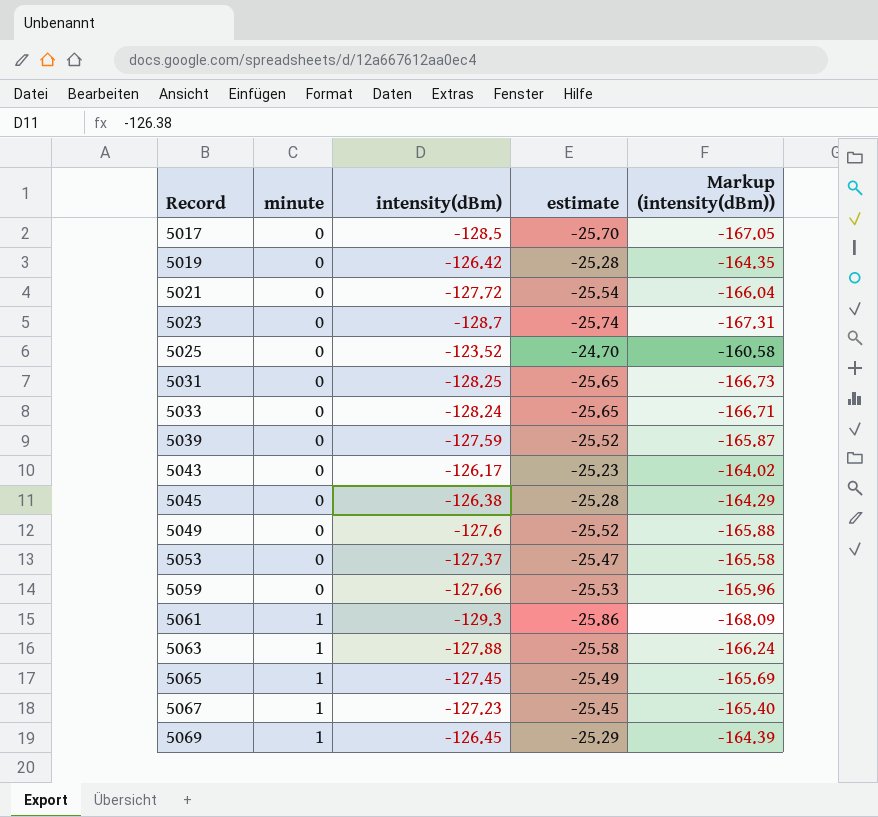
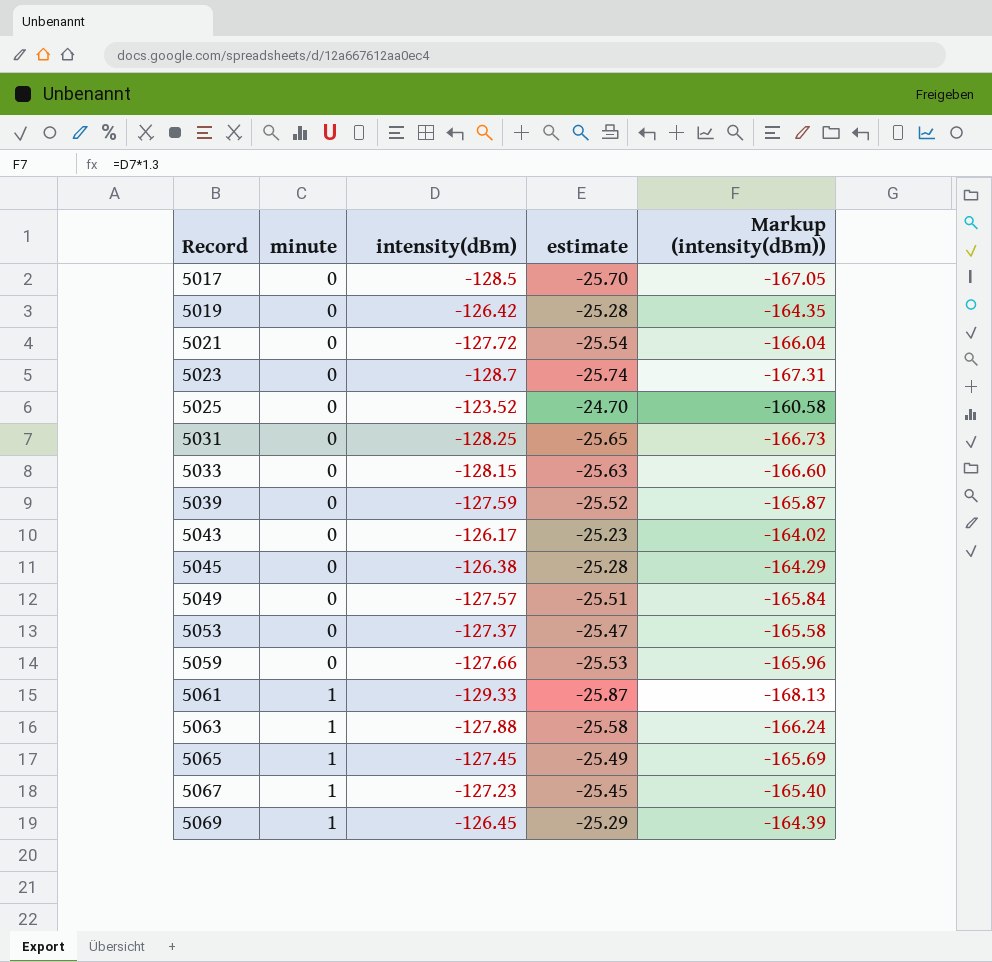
5033 | intensity(dBm): -128.24 -> -128.15
5033 | estimate: -25.65 -> -25.63
5033 | Markup (intensity(dBm)): -166.71 -> -166.60
5049 | intensity(dBm): -127.6 -> -127.57
5049 | estimate: -25.52 -> -25.51
5049 | Markup (intensity(dBm)): -165.88 -> -165.84
5061 | intensity(dBm): -129.3 -> -129.33
5061 | estimate: -25.86 -> -25.87
5061 | Markup (intensity(dBm)): -168.09 -> -168.13

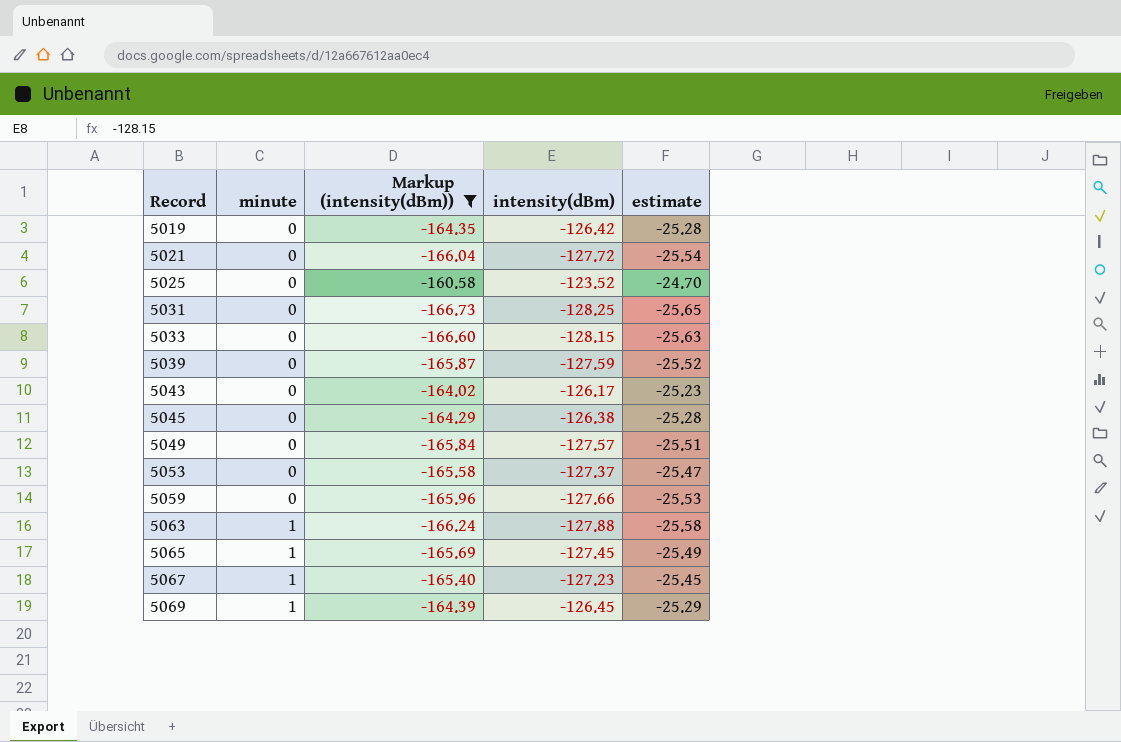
filter: none -> Markup (intensity(dBm)) >= -166.73
column Markup (intensity(dBm)) | position: 5 -> 3

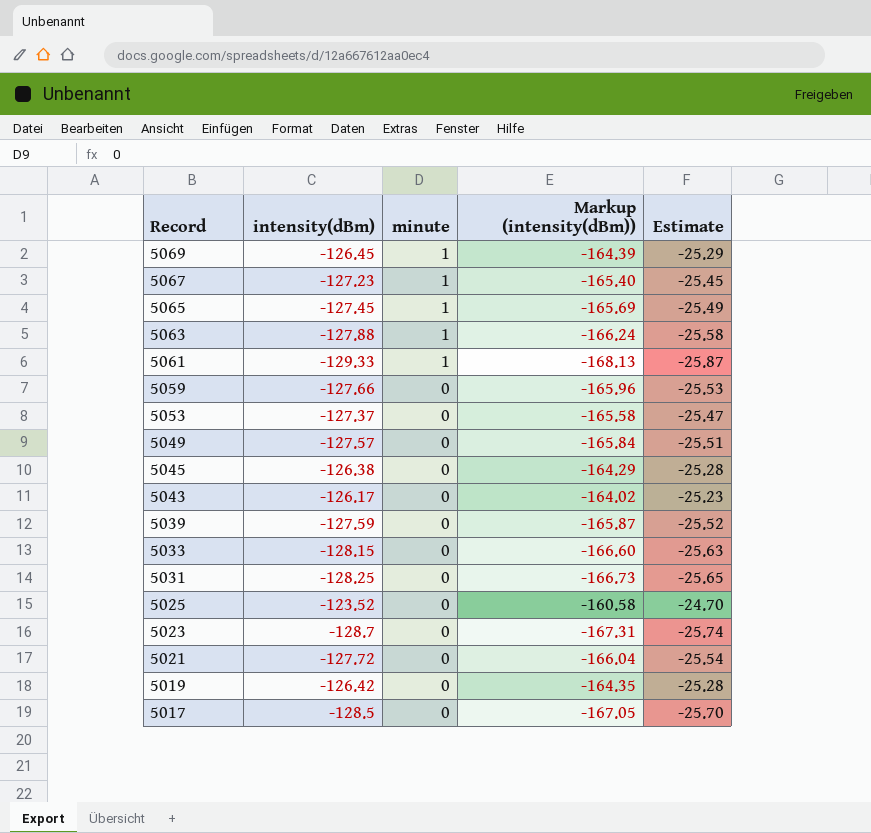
filter: Markup (intensity(dBm)) >= -166.73 -> none
row order: Record ascending -> Record descending
column intensity(dBm) | position: 4 -> 2
column name: estimate -> Estimate

